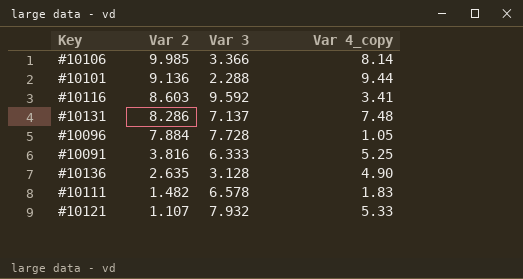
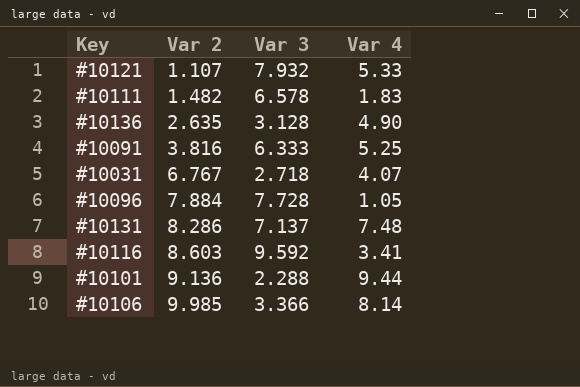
row order: Var 2 descending -> Var 2 ascending
column name: Var 4_copy -> Var 4
row #10031: none -> 6.767 | 2.718 | 4.07

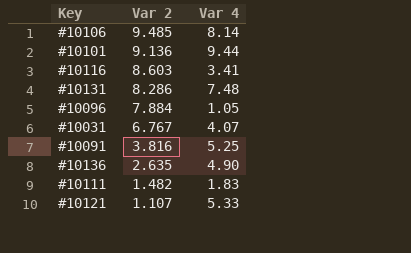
row order: Var 2 ascending -> Var 2 descending
column Var 3 | position: 3 -> none
#10106 | Var 2: 9.985 -> 9.485

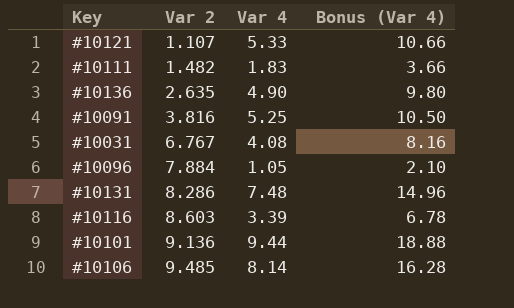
row order: Var 2 descending -> Var 2 ascending
column Bonus (Var 4) | formula: none -> [Var 4] * 2
#10031 | Var 4: 4.07 -> 4.08
#10116 | Var 4: 3.41 -> 3.39

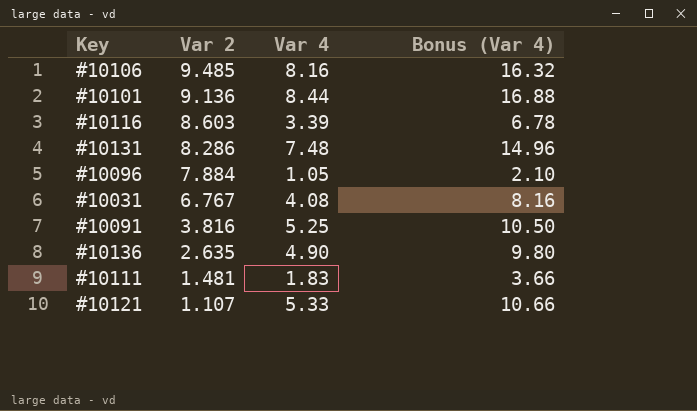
row order: Var 2 ascending -> Var 2 descending
#10106 | Var 4: 8.14 -> 8.16
#10106 | Bonus (Var 4): 16.28 -> 16.32
#10101 | Var 4: 9.44 -> 8.44
#10101 | Bonus (Var 4): 18.88 -> 16.88
#10111 | Var 2: 1.482 -> 1.481

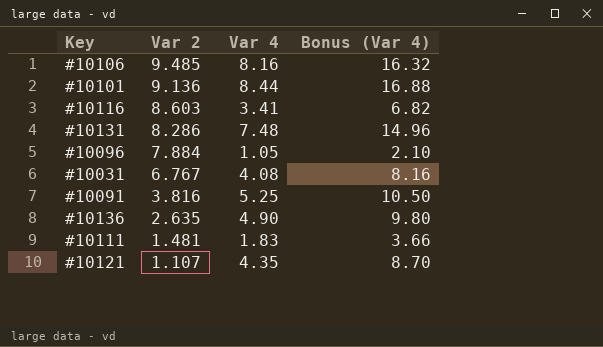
#10116 | Var 4: 3.39 -> 3.41
#10116 | Bonus (Var 4): 6.78 -> 6.82
#10121 | Var 4: 5.33 -> 4.35
#10121 | Bonus (Var 4): 10.66 -> 8.70

